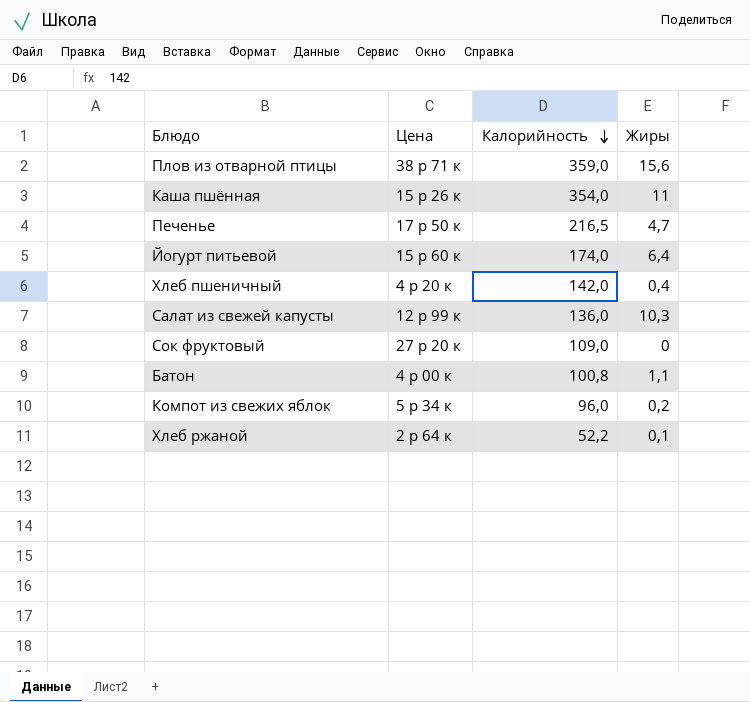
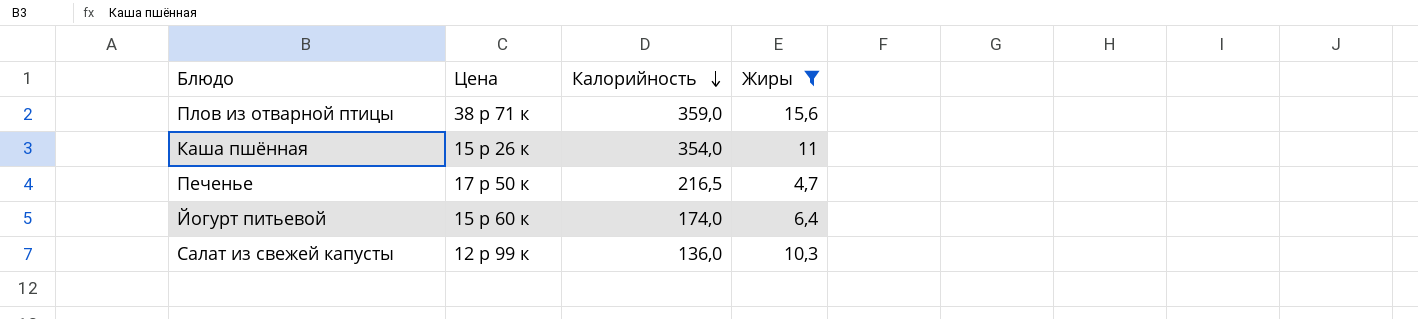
filter: none -> Жиры >= 4,7

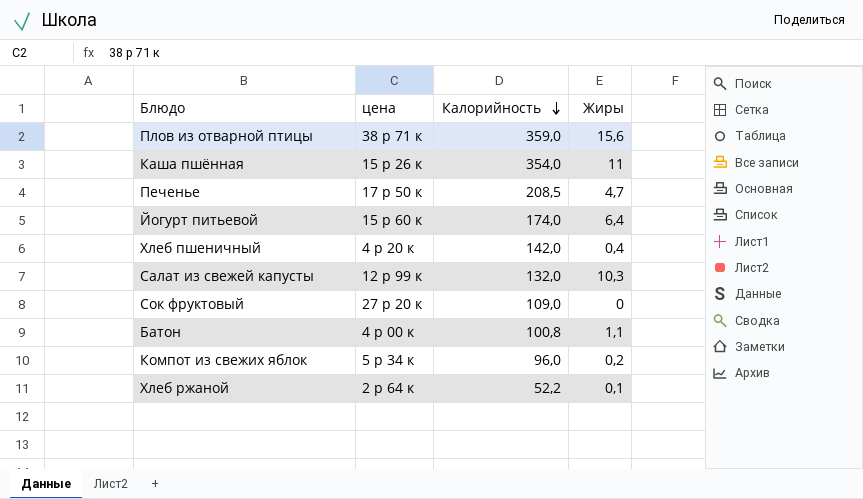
filter: Жиры >= 4,7 -> none
column name: Цена -> цена
Печенье | Калорийность: 216,5 -> 208,5
Салат из свежей капусты | Калорийность: 136,0 -> 132,0

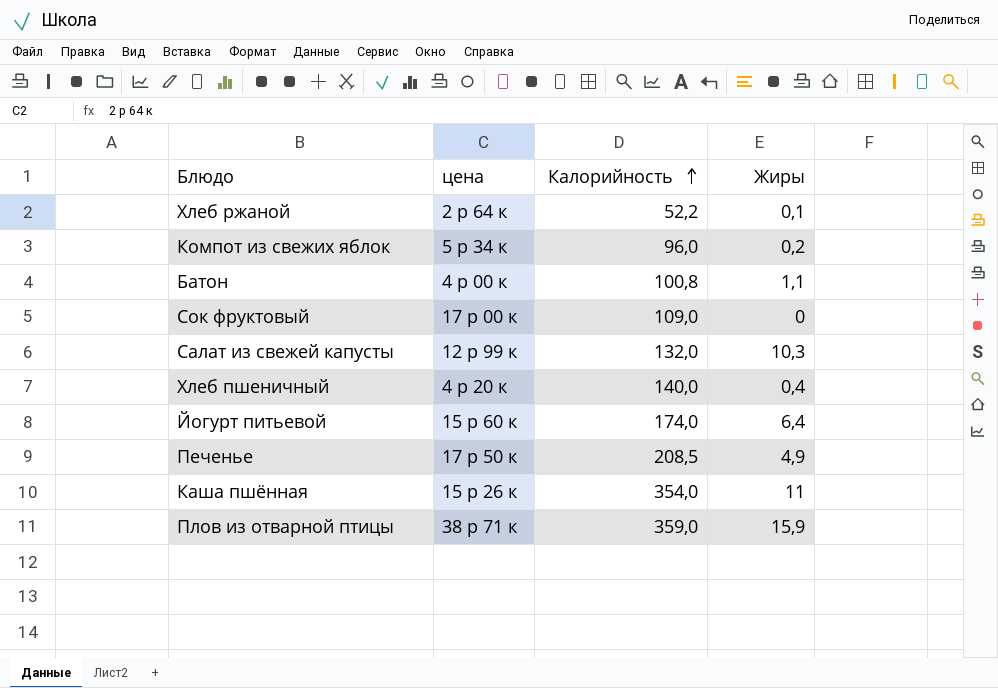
row order: Калорийность descending -> Калорийность ascending
Сок фруктовый | цена: 27 р 20 к -> 17 р 00 к
Хлеб пшеничный | Калорийность: 142,0 -> 140,0
Печенье | Жиры: 4,7 -> 4,9
Плов из отварной птицы | Жиры: 15,6 -> 15,9

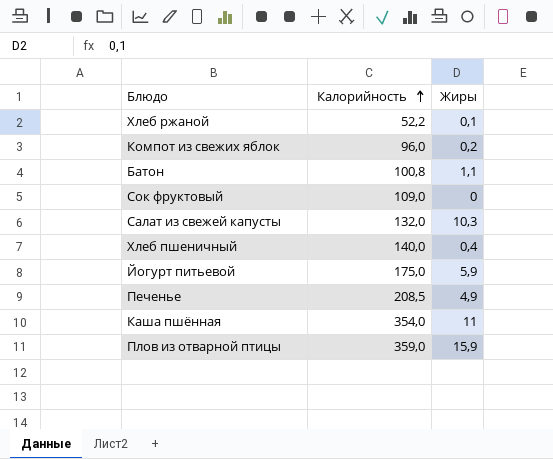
column цена | position: 2 -> none
Йогурт питьевой | Калорийность: 174,0 -> 175,0
Йогурт питьевой | Жиры: 6,4 -> 5,9

